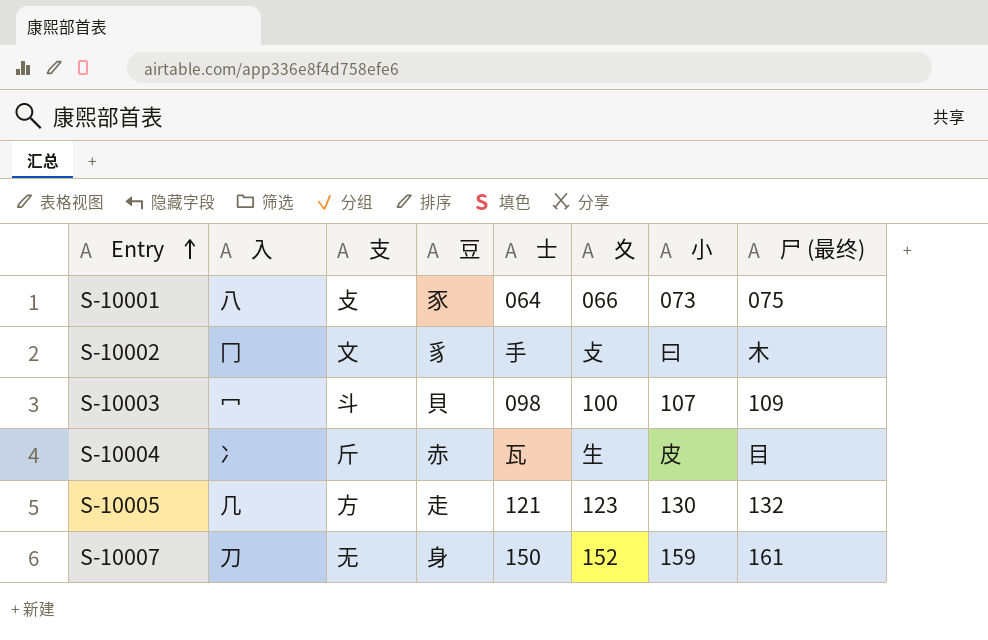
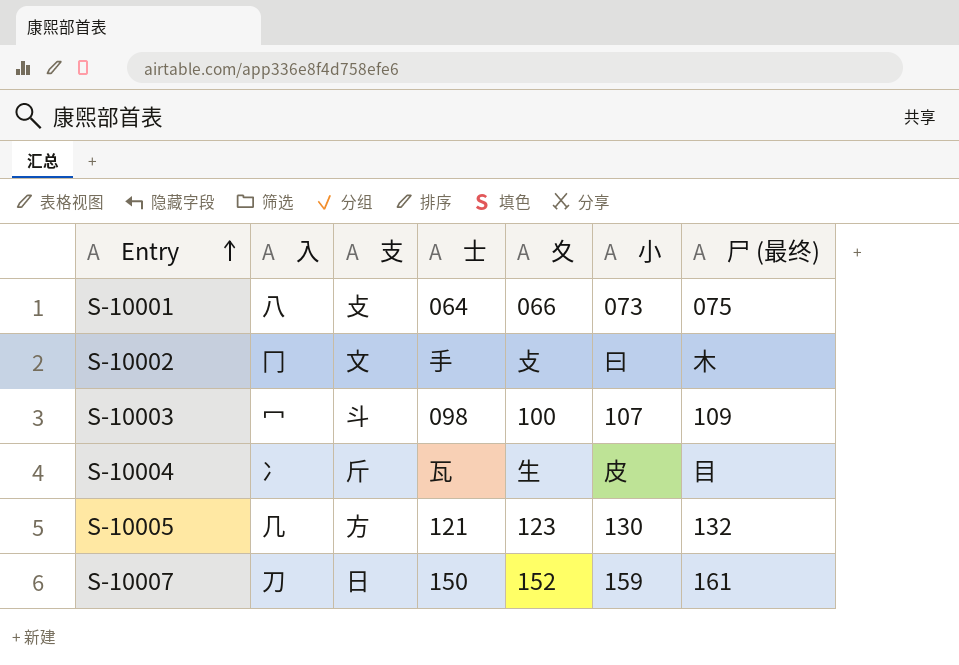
column 豆 | position: 4 -> none
S-10007 | 支: 无 -> 日

